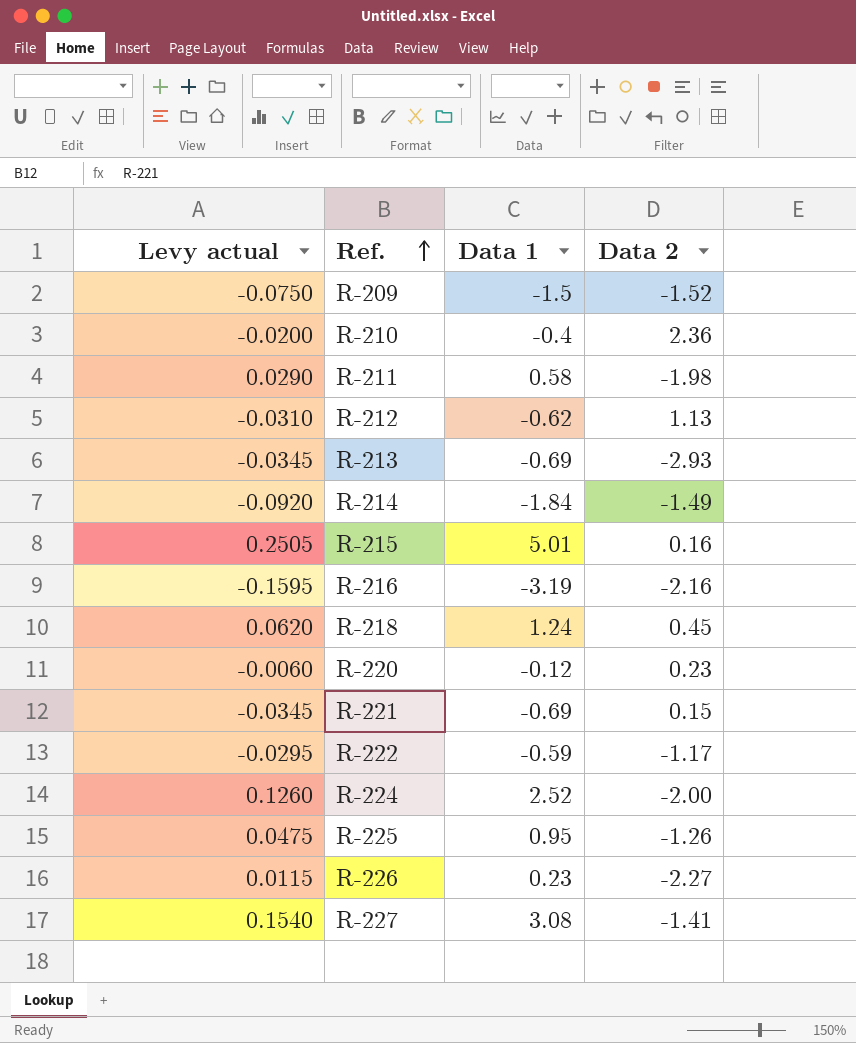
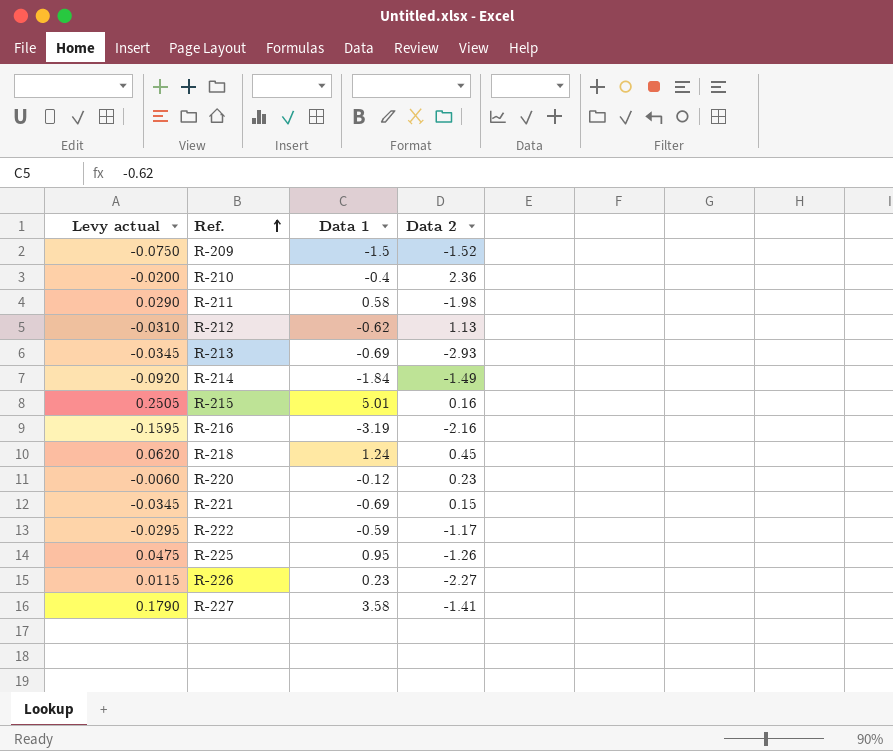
row R-224: 0.1260 | 2.52 | -2.00 -> none
R-227 | Levy actual: 0.1540 -> 0.1790
R-227 | Data 1: 3.08 -> 3.58

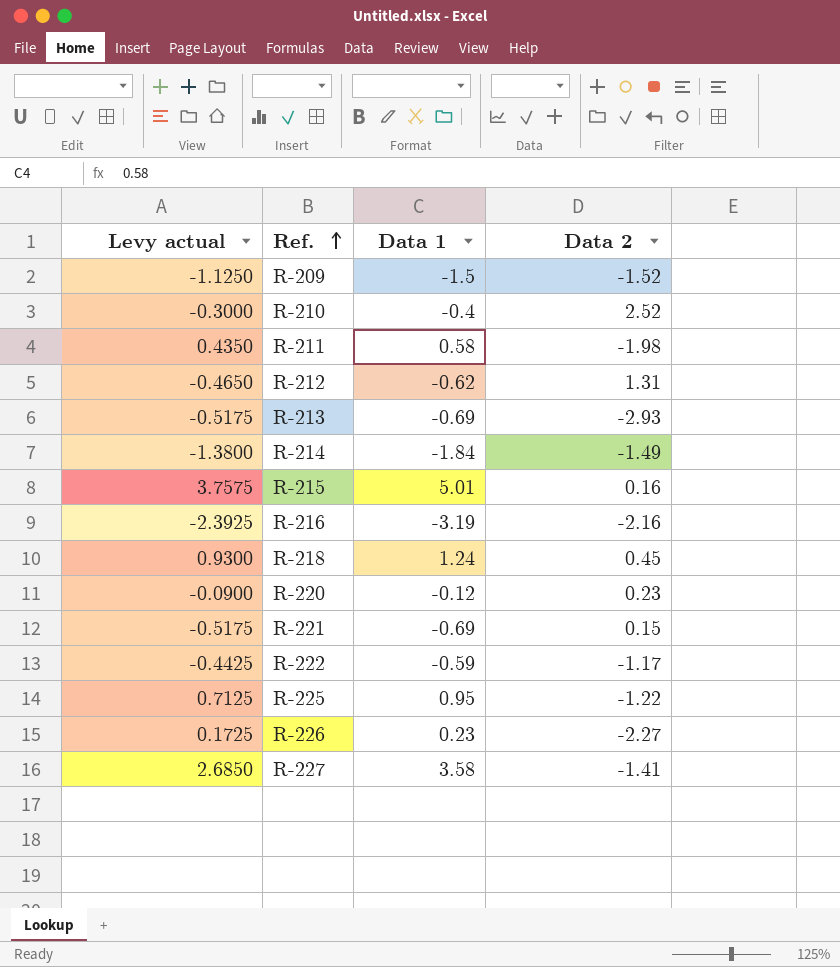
column Levy actual | formula: [Data 1] * 0.05 -> [Data 1] * 0.75
R-210 | Data 2: 2.36 -> 2.52
R-212 | Data 2: 1.13 -> 1.31
R-225 | Data 2: -1.26 -> -1.22

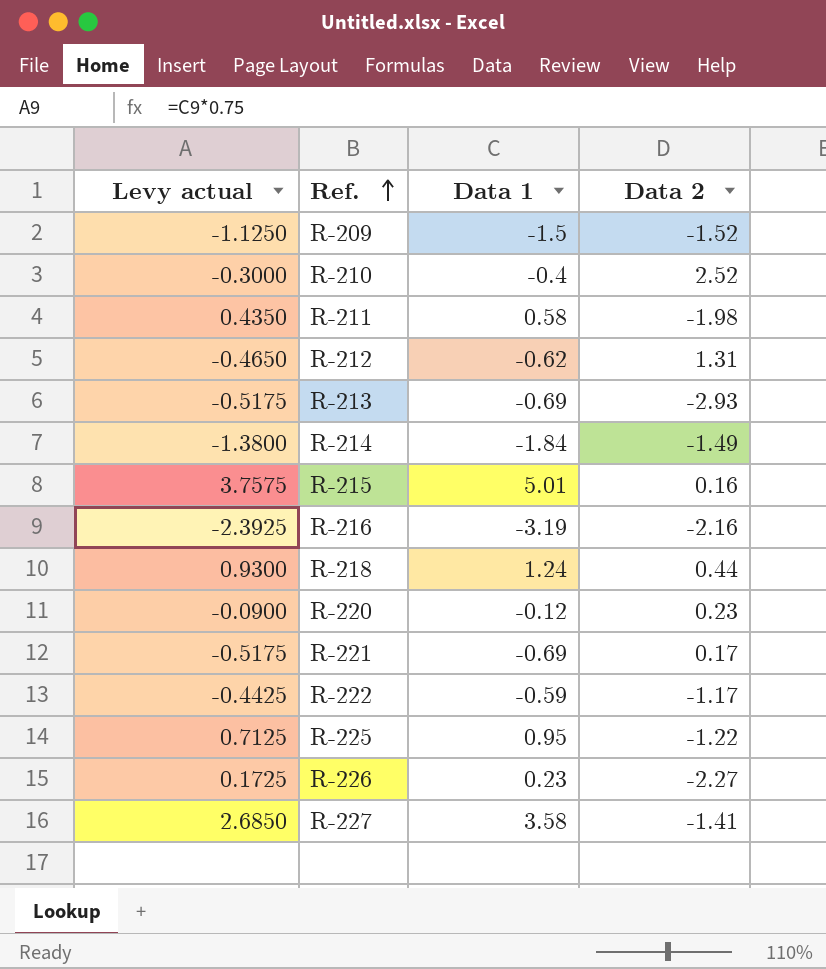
R-218 | Data 2: 0.45 -> 0.44
R-221 | Data 2: 0.15 -> 0.17

